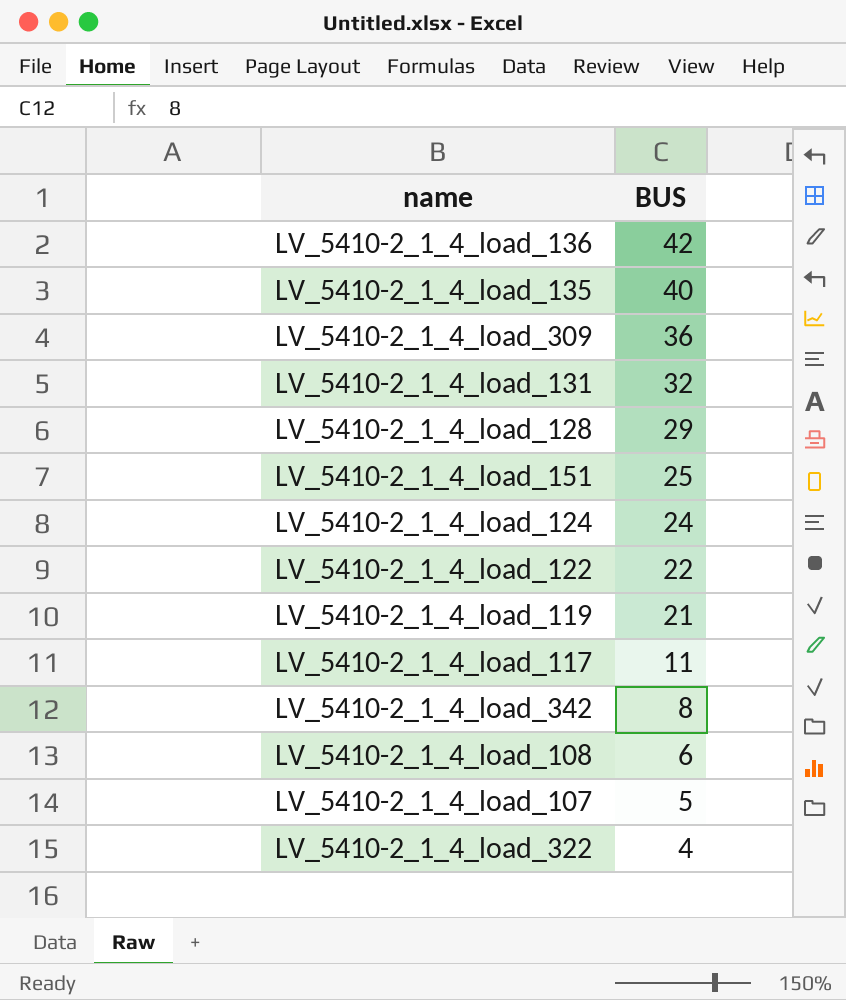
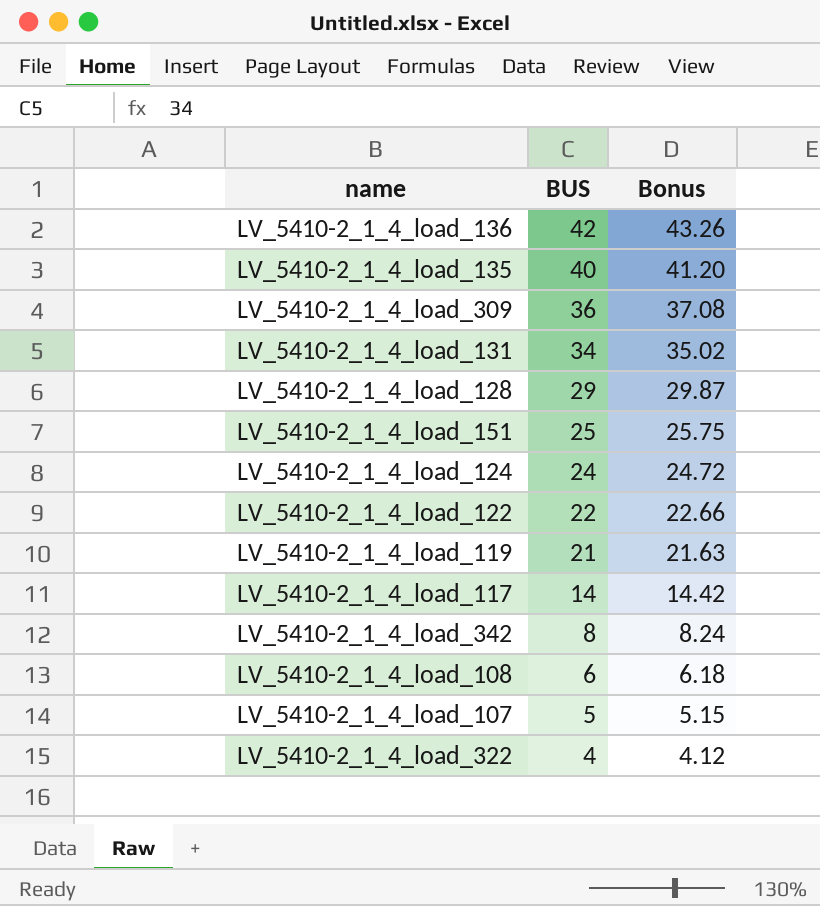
column Bonus | formula: none -> [BUS] * 1.03
LV_5410-2_1_4_load_131 | BUS: 32 -> 34
LV_5410-2_1_4_load_117 | BUS: 11 -> 14

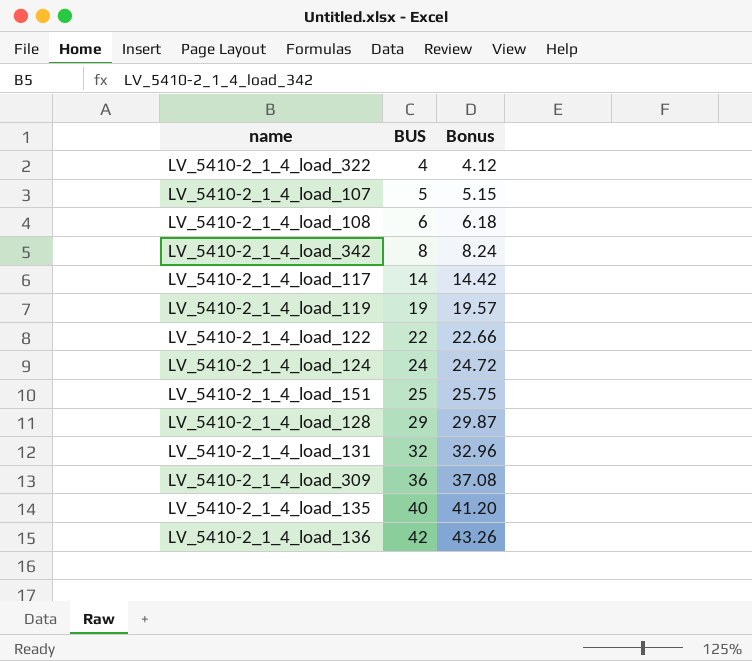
row order: BUS descending -> BUS ascending
LV_5410-2_1_4_load_119 | BUS: 21 -> 19
LV_5410-2_1_4_load_119 | Bonus: 21.63 -> 19.57
LV_5410-2_1_4_load_131 | BUS: 34 -> 32
LV_5410-2_1_4_load_131 | Bonus: 35.02 -> 32.96

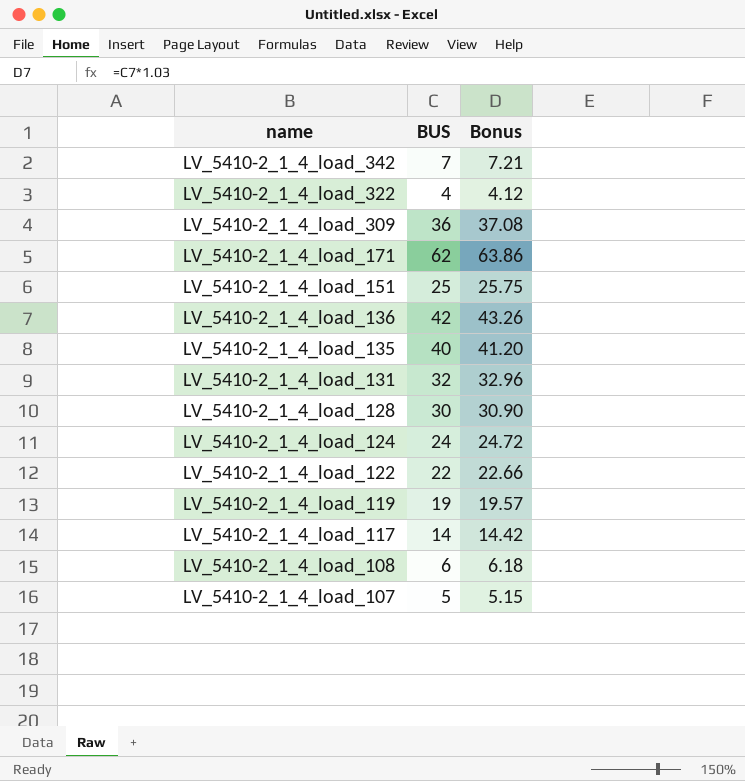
row order: BUS ascending -> name descending
LV_5410-2_1_4_load_342 | BUS: 8 -> 7
LV_5410-2_1_4_load_342 | Bonus: 8.24 -> 7.21
row LV_5410-2_1_4_load_171: none -> 62 | 63.86
LV_5410-2_1_4_load_128 | BUS: 29 -> 30
LV_5410-2_1_4_load_128 | Bonus: 29.87 -> 30.90

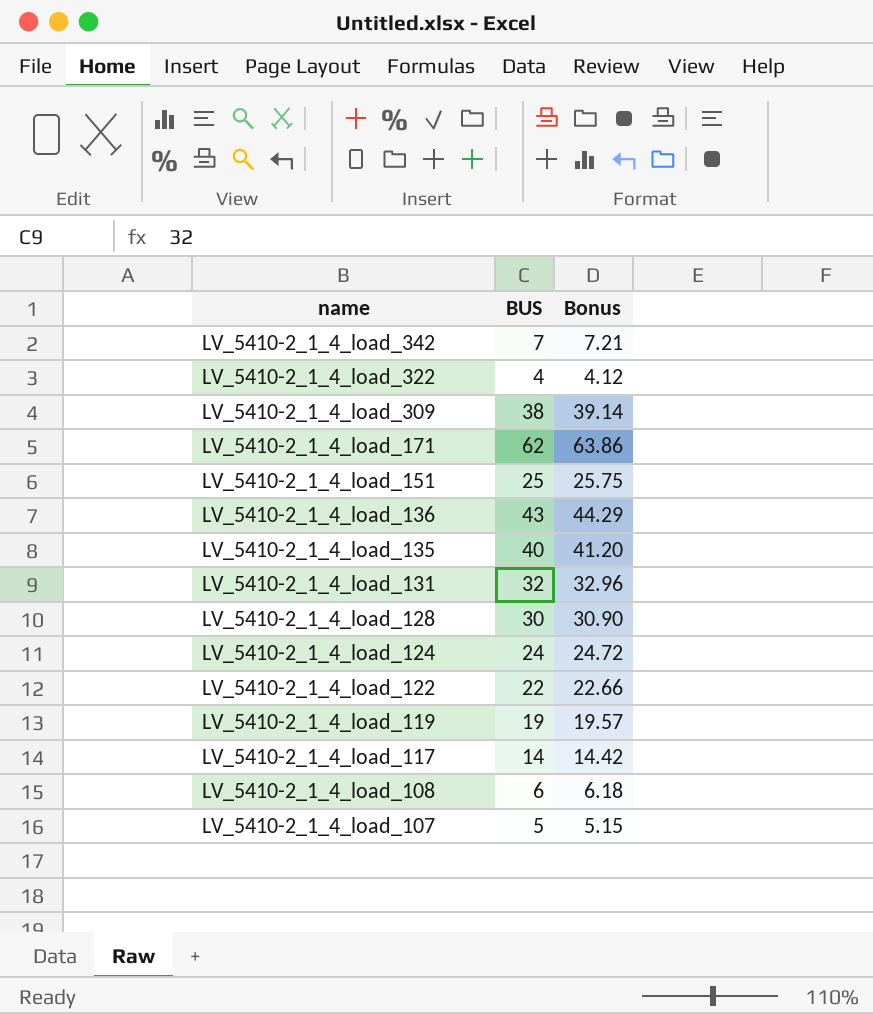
LV_5410-2_1_4_load_309 | BUS: 36 -> 38
LV_5410-2_1_4_load_309 | Bonus: 37.08 -> 39.14
LV_5410-2_1_4_load_136 | BUS: 42 -> 43
LV_5410-2_1_4_load_136 | Bonus: 43.26 -> 44.29

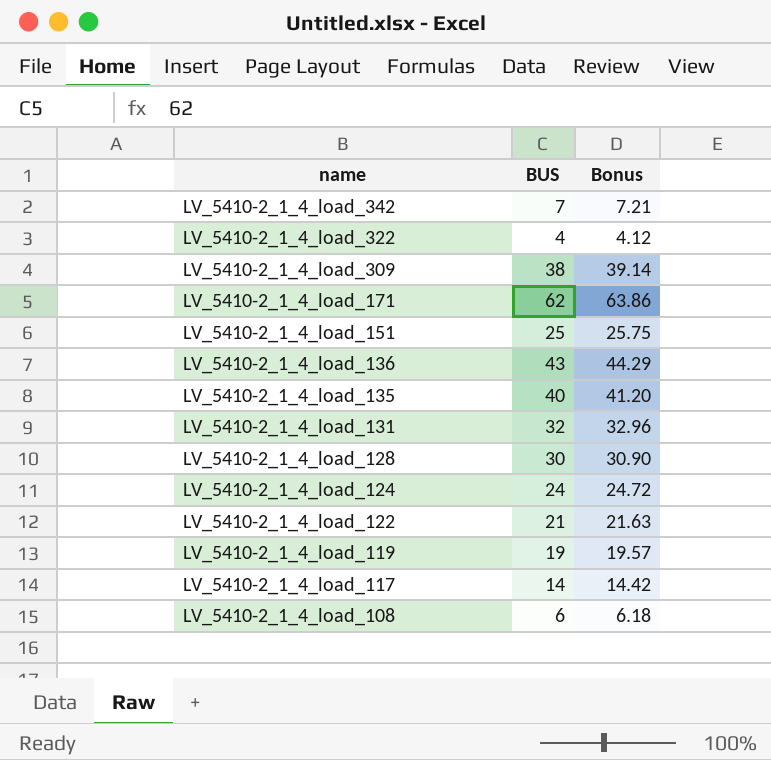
row LV_5410-2_1_4_load_107: 5 | 5.15 -> none
LV_5410-2_1_4_load_122 | BUS: 22 -> 21
LV_5410-2_1_4_load_122 | Bonus: 22.66 -> 21.63

